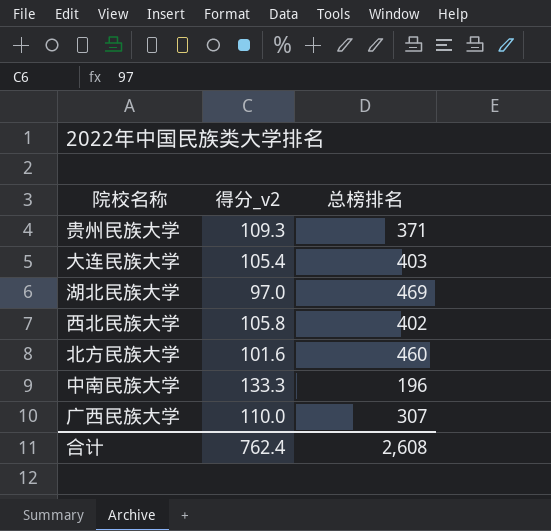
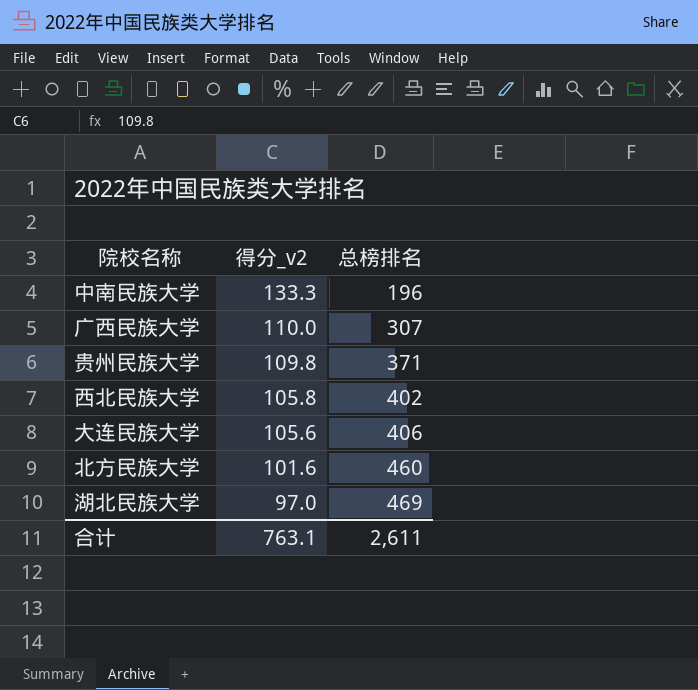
row order: none -> 得分_v2 descending
贵州民族大学 | 得分_v2: 109.3 -> 109.8
大连民族大学 | 得分_v2: 105.4 -> 105.6
大连民族大学 | 总榜排名: 403 -> 406
合计 | 得分_v2: 762.4 -> 763.1
合计 | 总榜排名: 2,608 -> 2,611

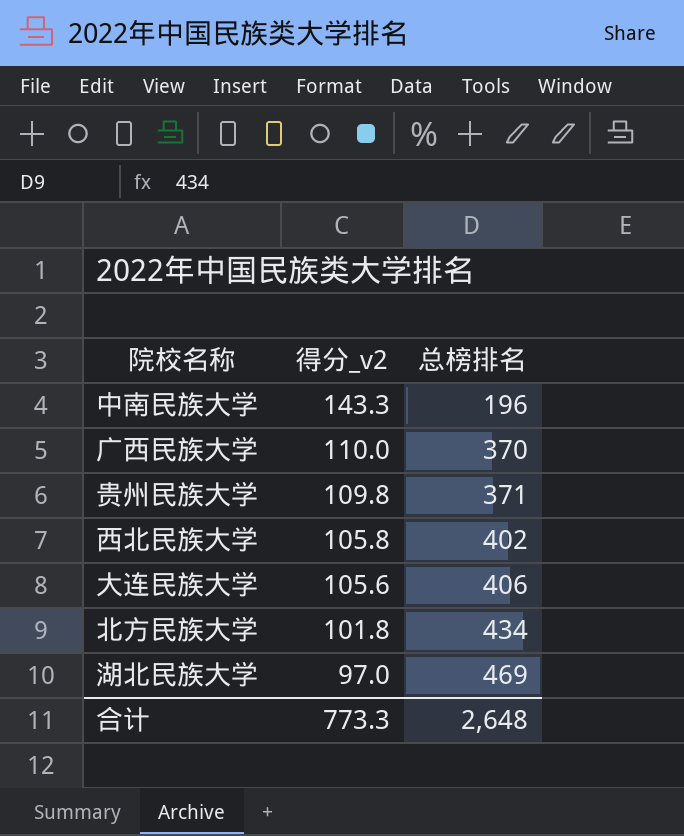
中南民族大学 | 得分_v2: 133.3 -> 143.3
广西民族大学 | 总榜排名: 307 -> 370
北方民族大学 | 得分_v2: 101.6 -> 101.8
北方民族大学 | 总榜排名: 460 -> 434
合计 | 得分_v2: 763.1 -> 773.3
合计 | 总榜排名: 2,611 -> 2,648

